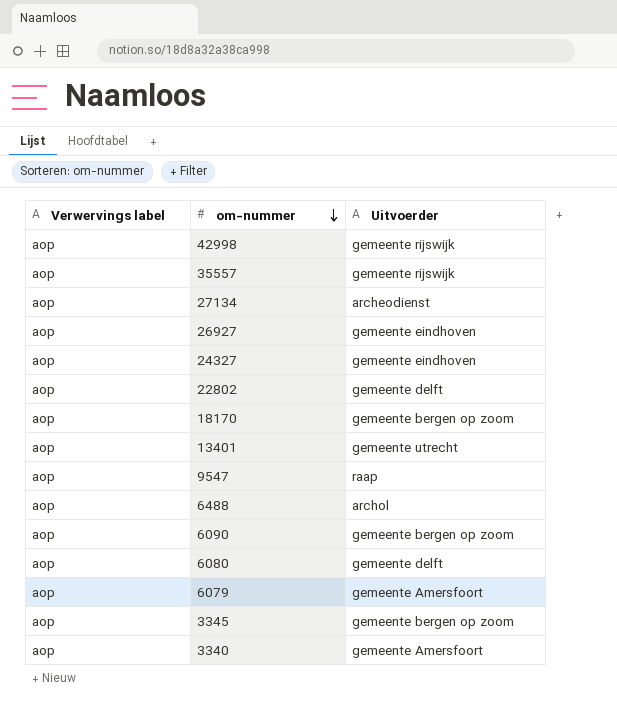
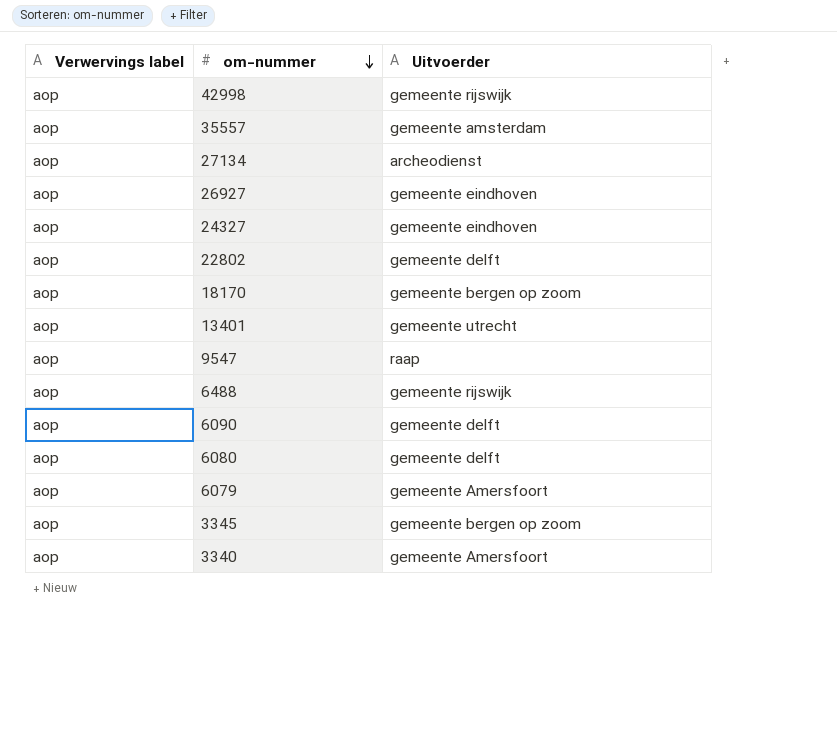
35557 | Uitvoerder: gemeente rijswijk -> gemeente amsterdam
6488 | Uitvoerder: archol -> gemeente rijswijk
6090 | Uitvoerder: gemeente bergen op zoom -> gemeente delft

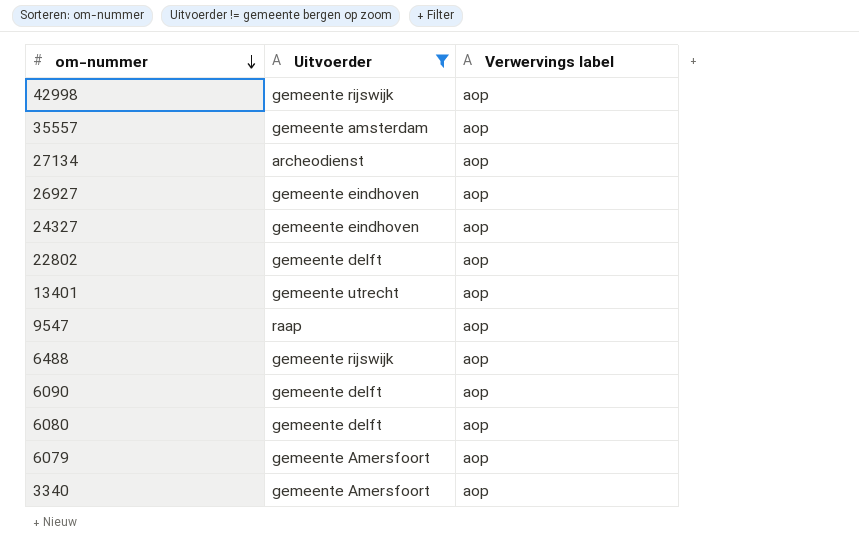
filter: none -> Uitvoerder != gemeente bergen op zoom
column Verwervings label | position: 1 -> 3

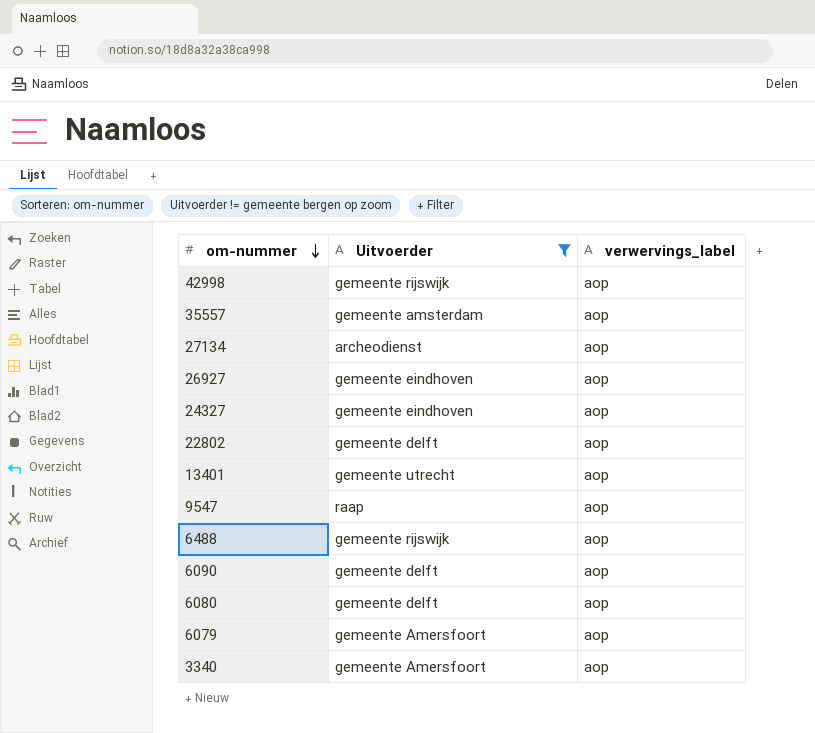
column name: Verwervings label -> verwervings_label

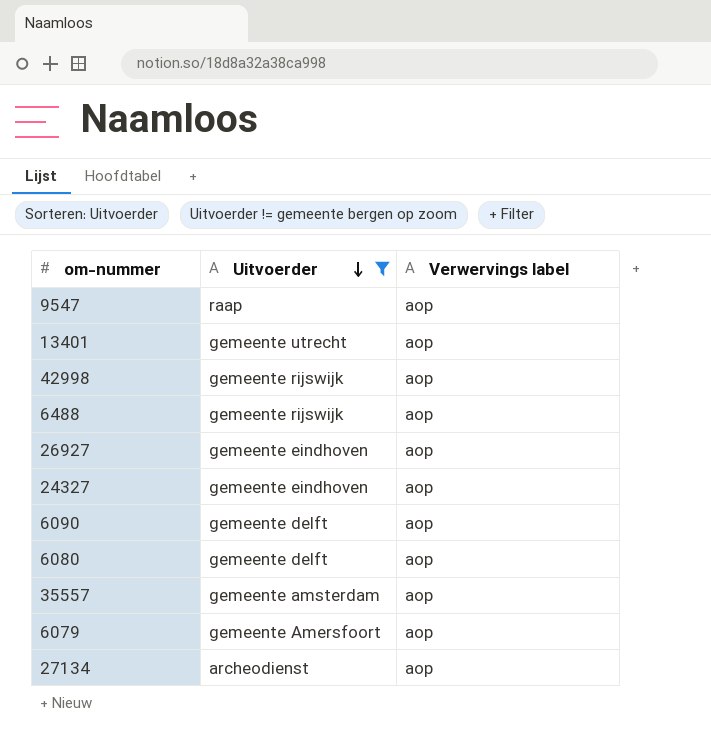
row order: om-nummer descending -> Uitvoerder descending
column name: verwervings_label -> Verwervings label
row 22802: gemeente delft | aop -> none
row 3340: gemeente Amersfoort | aop -> none

